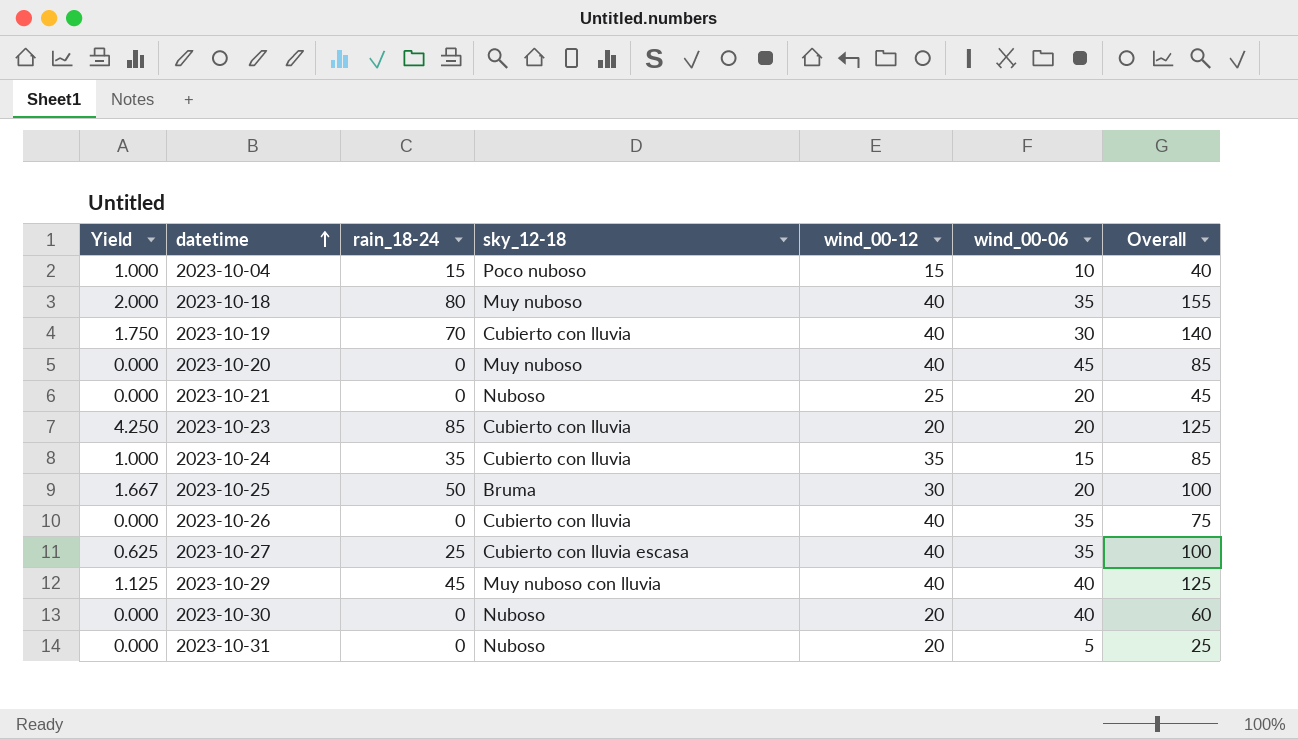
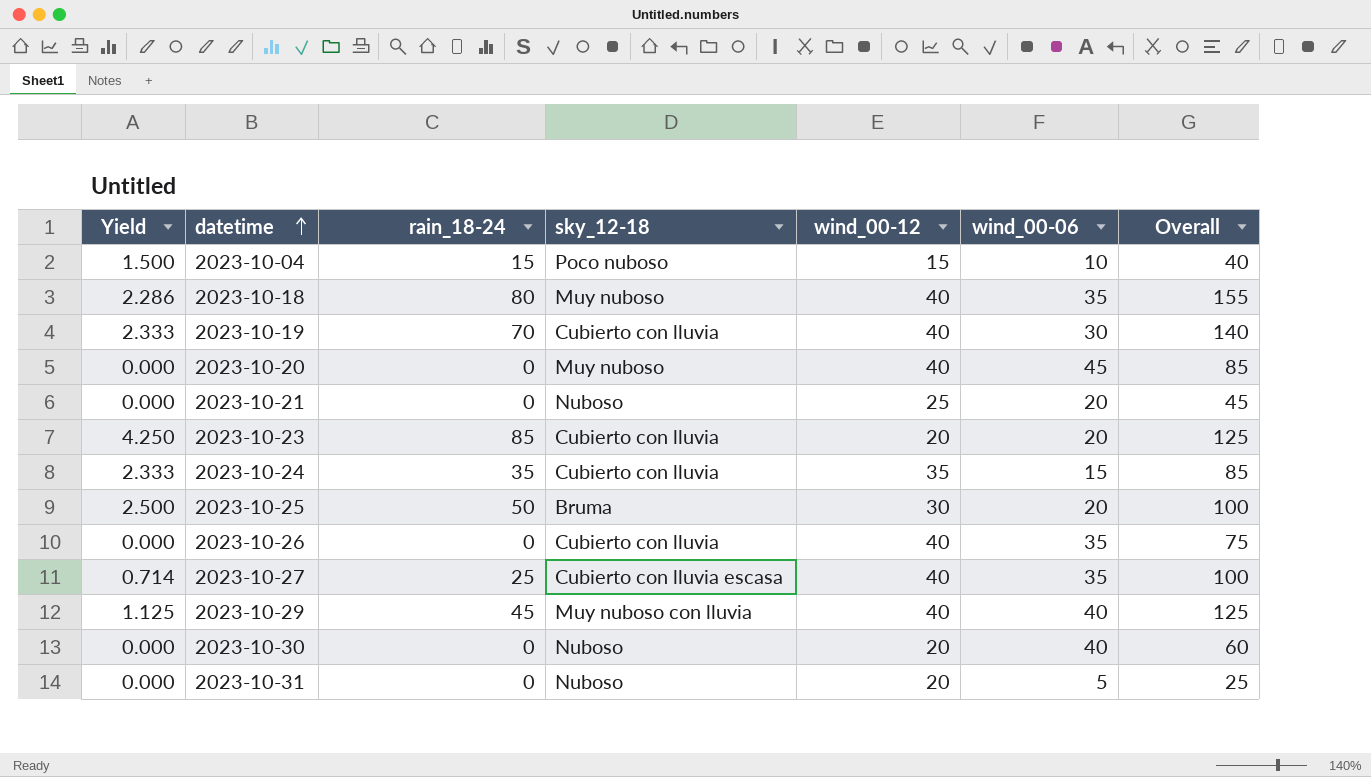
column Yield | formula: [rain_18-24] / [wind_00-12] -> [rain_18-24] / [wind_00-06]

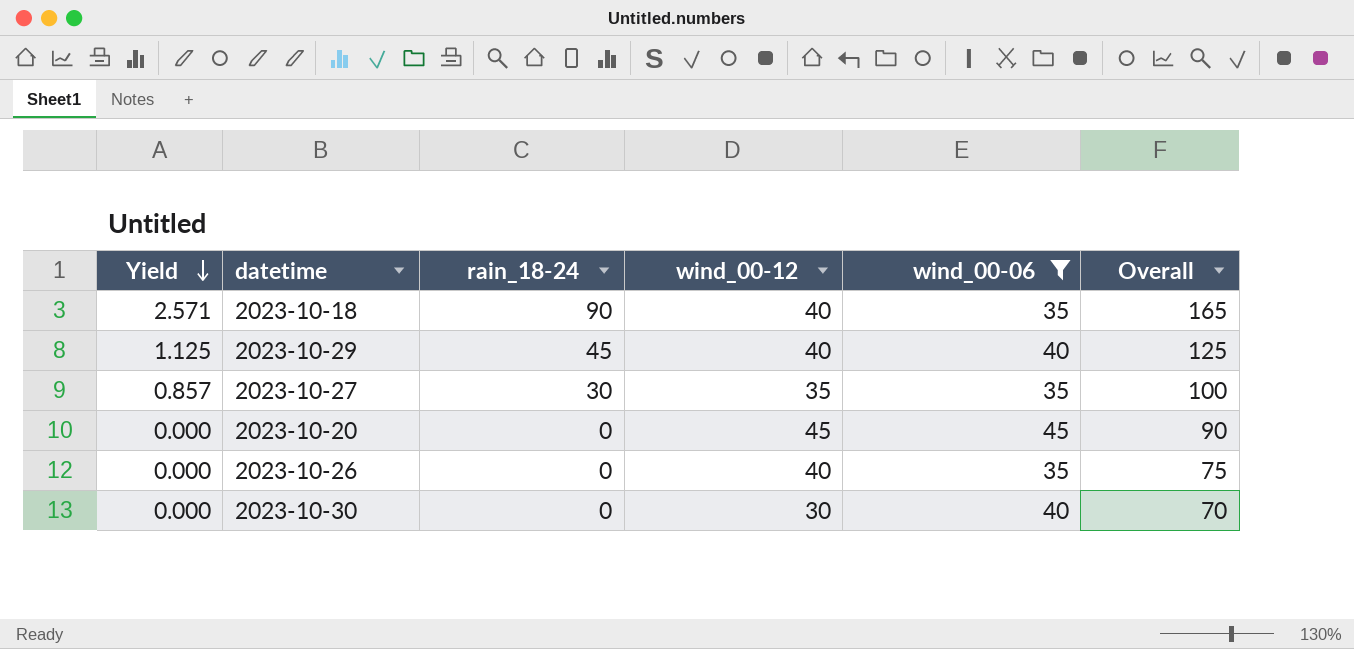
filter: none -> wind_00-06 >= 35
row order: datetime ascending -> Yield descending
column sky_12-18 | position: 4 -> none
2023-10-18 | Yield: 2.286 -> 2.571
2023-10-18 | rain_18-24: 80 -> 90
2023-10-18 | Overall: 155 -> 165
2023-10-27 | Yield: 0.714 -> 0.857
2023-10-27 | rain_18-24: 25 -> 30
2023-10-27 | wind_00-12: 40 -> 35
2023-10-20 | wind_00-12: 40 -> 45
2023-10-20 | Overall: 85 -> 90
2023-10-30 | wind_00-12: 20 -> 30
2023-10-30 | Overall: 60 -> 70

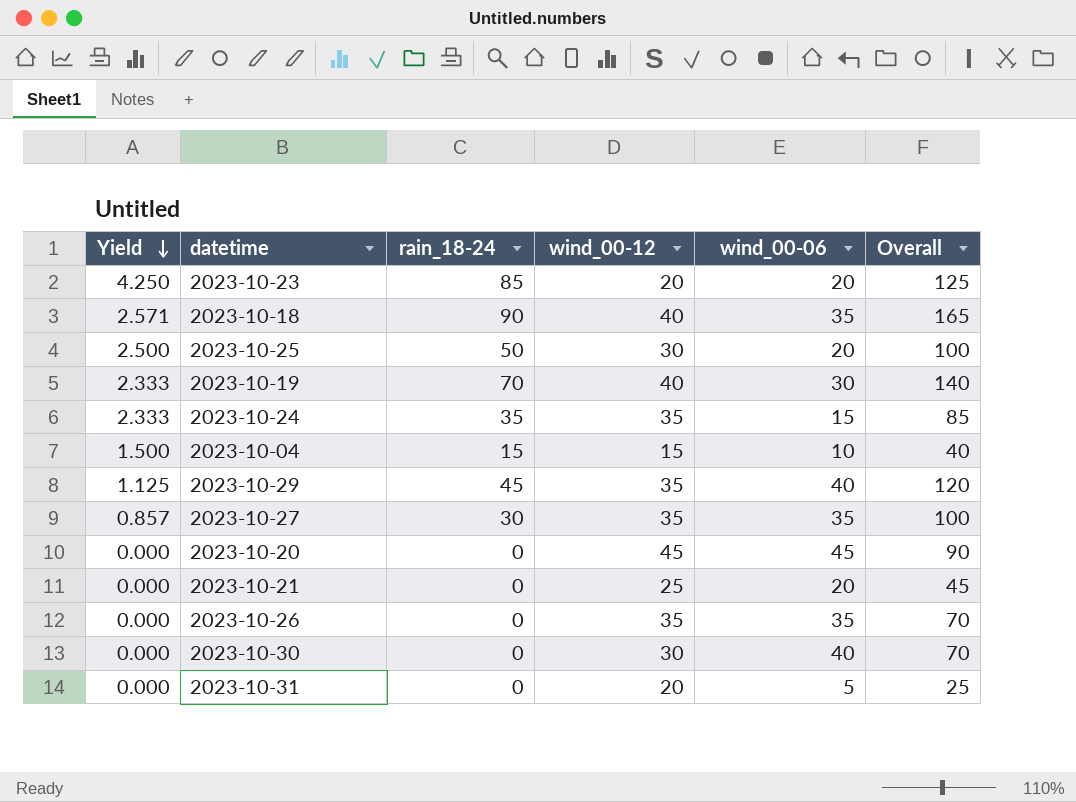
filter: wind_00-06 >= 35 -> none
2023-10-29 | wind_00-12: 40 -> 35
2023-10-29 | Overall: 125 -> 120
2023-10-26 | wind_00-12: 40 -> 35
2023-10-26 | Overall: 75 -> 70

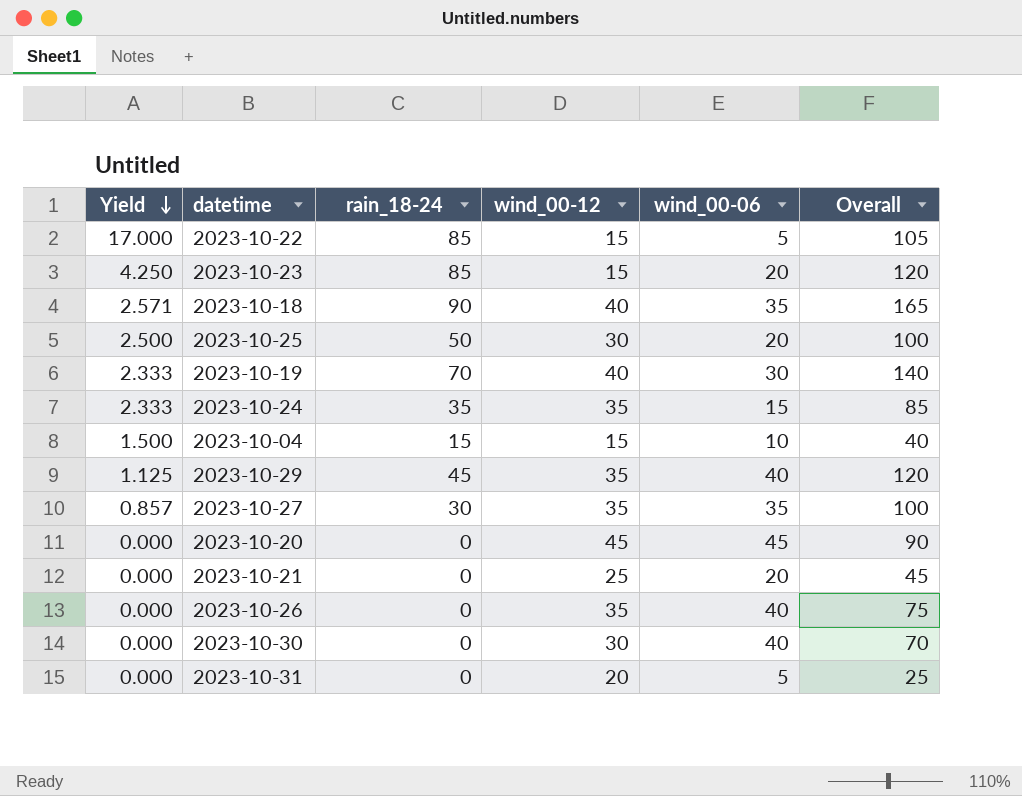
row 2023-10-22: none -> 17.000 | 85 | 15 | 5 | 105
2023-10-23 | wind_00-12: 20 -> 15
2023-10-23 | Overall: 125 -> 120
2023-10-26 | wind_00-06: 35 -> 40
2023-10-26 | Overall: 70 -> 75

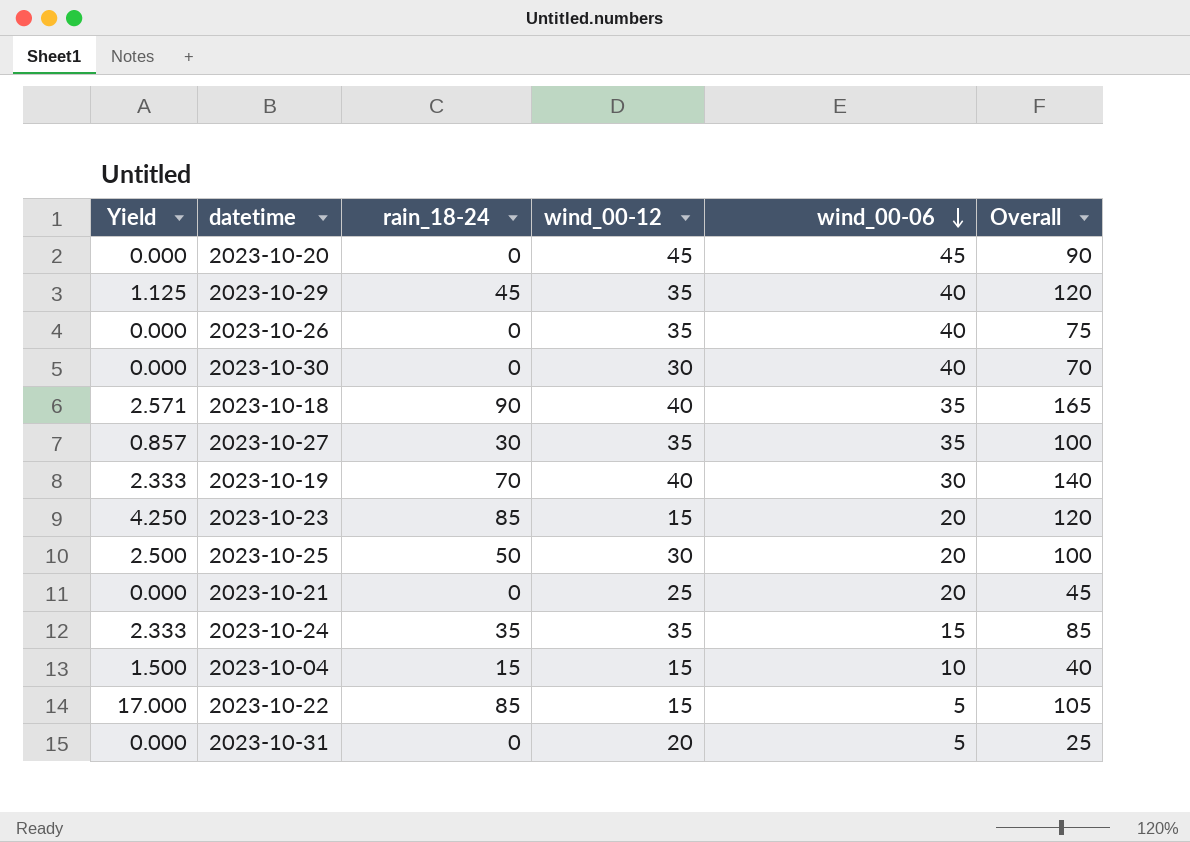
row order: Yield descending -> wind_00-06 descending

